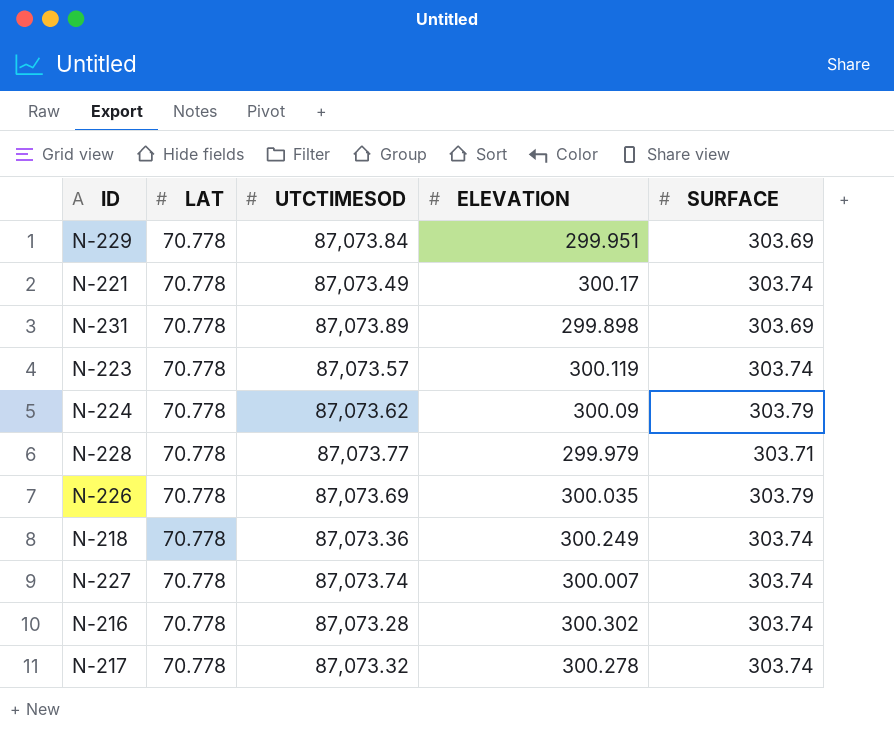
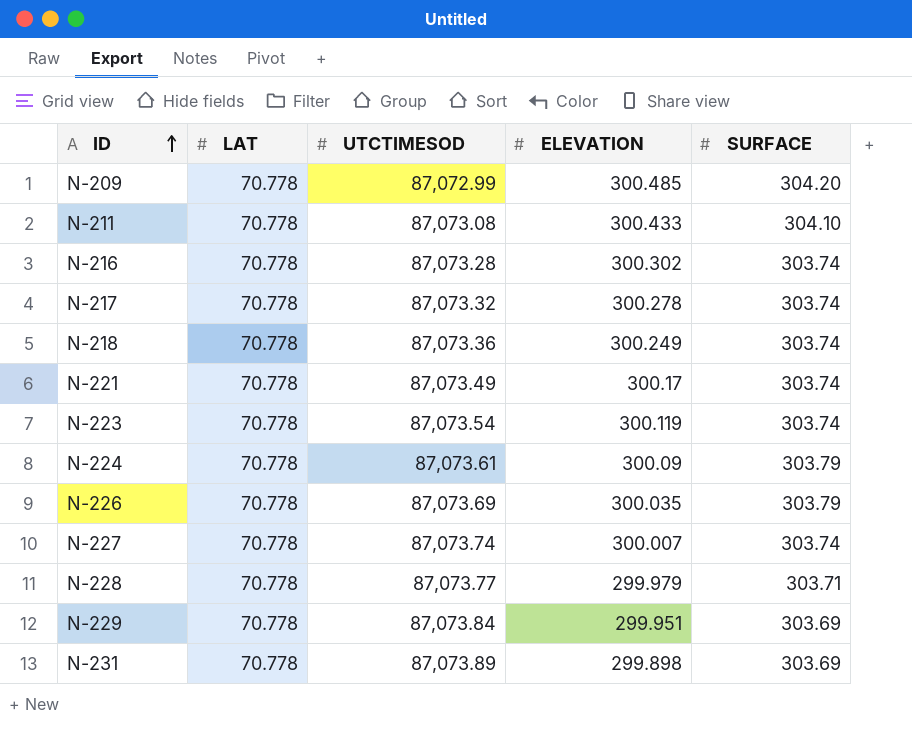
row order: none -> ID ascending
row N-209: none -> 70.778 | 87,072.99 | 300.485 | 304.20
row N-211: none -> 70.778 | 87,073.08 | 300.433 | 304.10
N-223 | UTCTIMESOD: 87,073.57 -> 87,073.54
N-224 | UTCTIMESOD: 87,073.62 -> 87,073.61

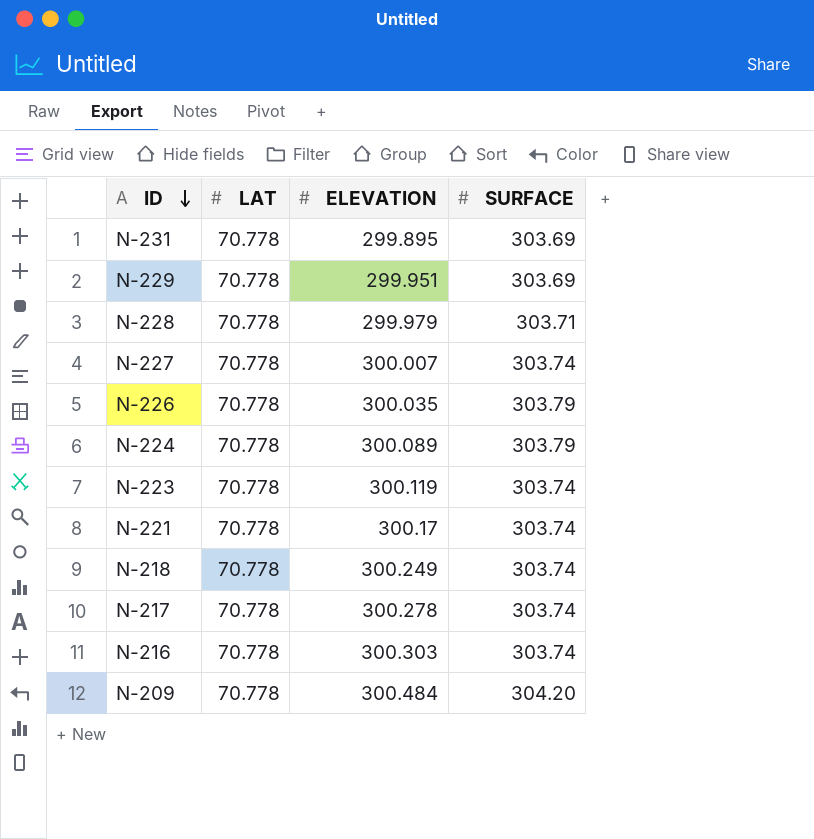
row order: ID ascending -> ID descending
column UTCTIMESOD | position: 3 -> none
row N-211: 70.778 | 87,073.08 | 300.433 | 304.10 -> none
N-231 | ELEVATION: 299.898 -> 299.895
N-224 | ELEVATION: 300.09 -> 300.089
N-216 | ELEVATION: 300.302 -> 300.303
N-209 | ELEVATION: 300.485 -> 300.484

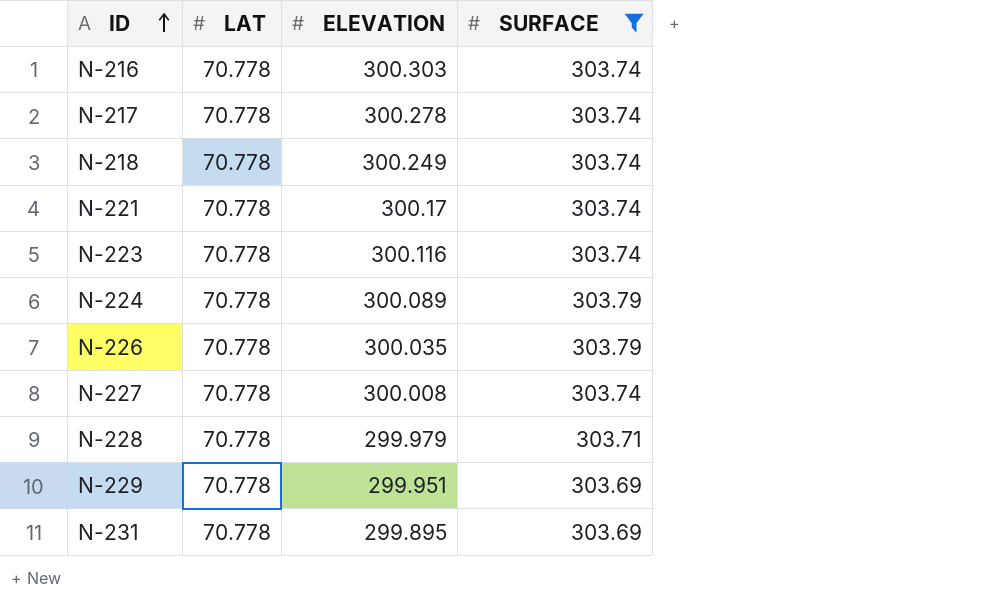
filter: none -> SURFACE != 304.20
row order: ID descending -> ID ascending
N-223 | ELEVATION: 300.119 -> 300.116
N-227 | ELEVATION: 300.007 -> 300.008

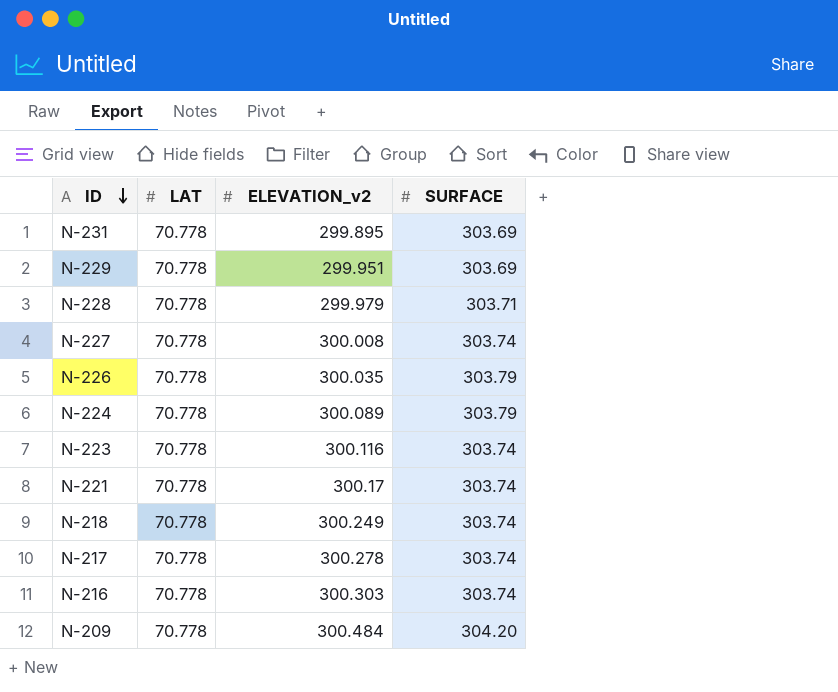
filter: SURFACE != 304.20 -> none
row order: ID ascending -> ID descending
column name: ELEVATION -> ELEVATION_v2

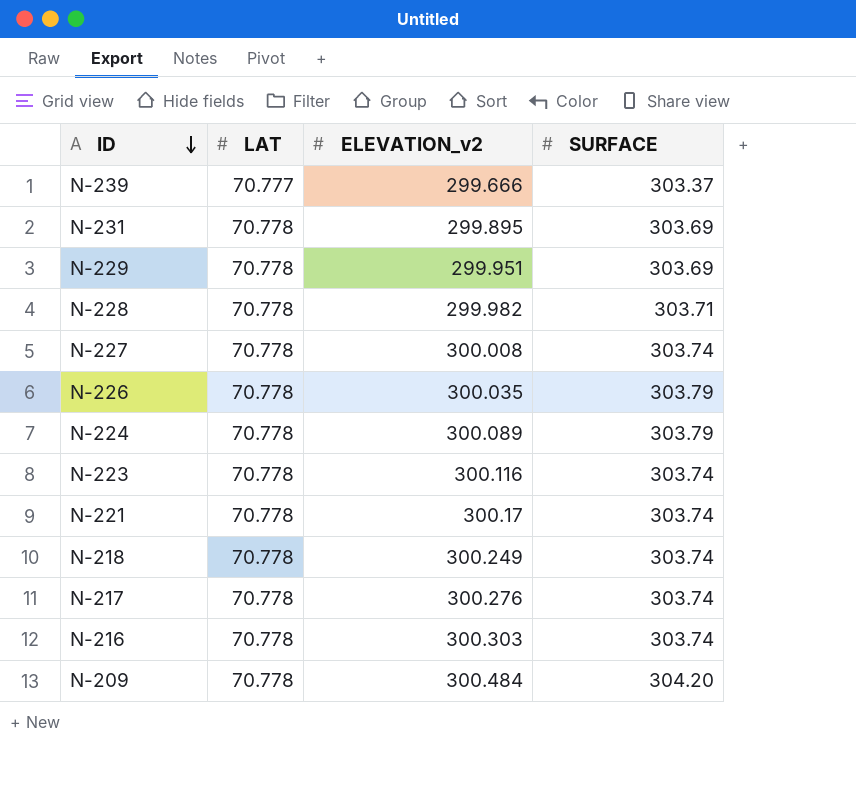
row N-239: none -> 70.777 | 299.666 | 303.37
N-228 | ELEVATION_v2: 299.979 -> 299.982
N-217 | ELEVATION_v2: 300.278 -> 300.276

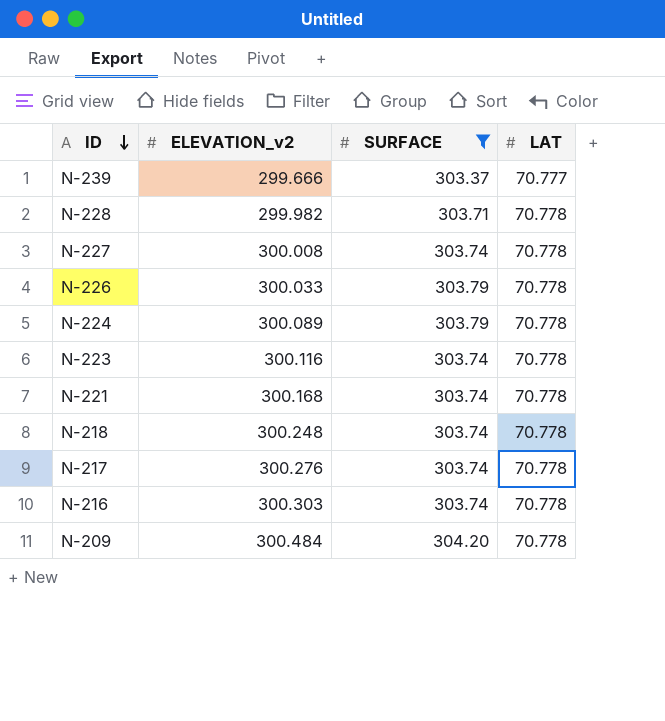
filter: none -> SURFACE != 303.69
column LAT | position: 2 -> 4
N-226 | ELEVATION_v2: 300.035 -> 300.033
N-221 | ELEVATION_v2: 300.17 -> 300.168
N-218 | ELEVATION_v2: 300.249 -> 300.248

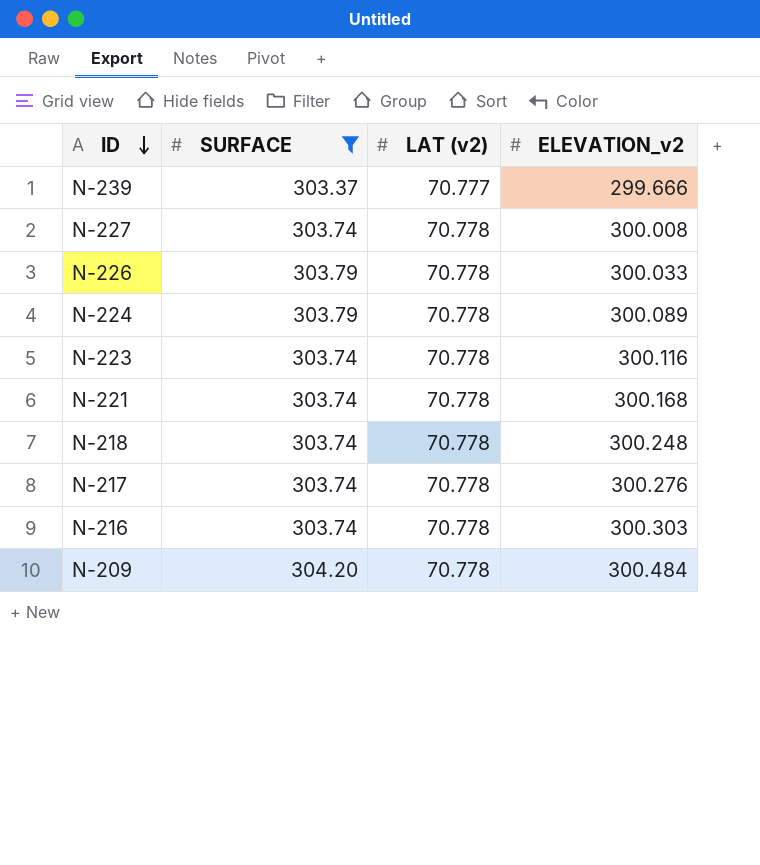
column name: LAT -> LAT (v2)
column ELEVATION_v2 | position: 2 -> 4
row N-228: 299.982 | 303.71 | 70.778 -> none

